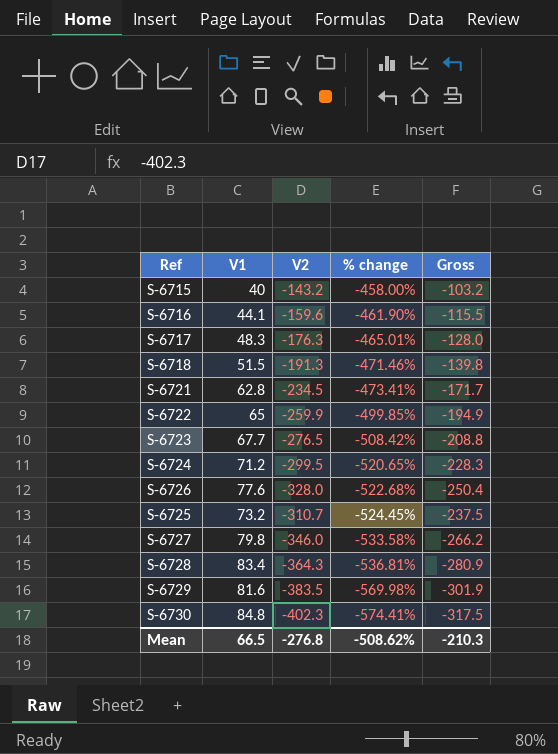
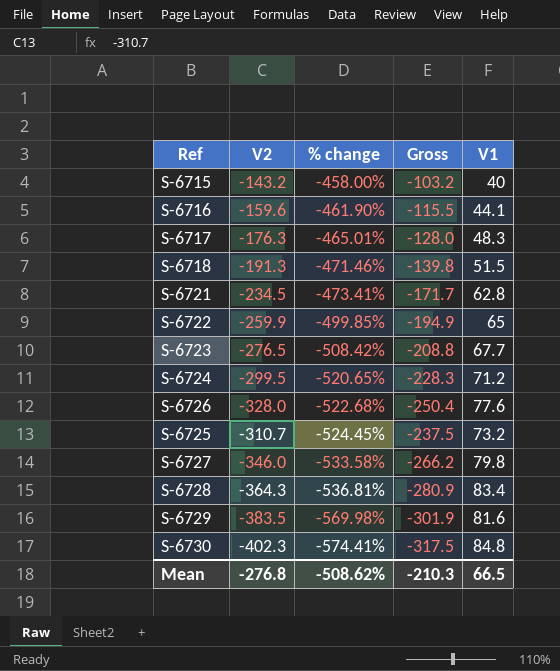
column V1 | position: 2 -> 5

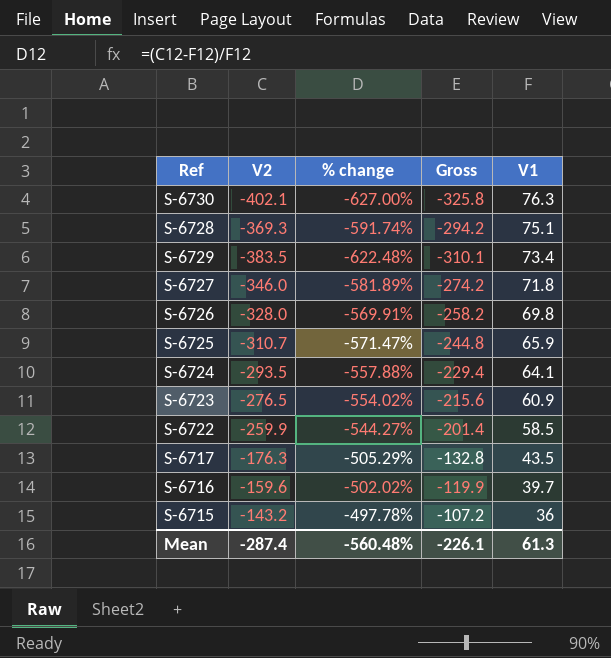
row order: % change descending -> V1 descending
row S-6718: -191.3 | -471.46% | -139.8 | 51.5 -> none
row S-6721: -234.5 | -473.41% | -171.7 | 62.8 -> none
S-6730 | V2: -402.3 -> -402.1
S-6730 | % change: -574.41% -> -627.00%
S-6730 | Gross: -317.5 -> -325.8
S-6730 | V1: 84.8 -> 76.3
S-6728 | V2: -364.3 -> -369.3
S-6728 | % change: -536.81% -> -591.74%
S-6728 | Gross: -280.9 -> -294.2
S-6728 | V1: 83.4 -> 75.1
S-6729 | % change: -569.98% -> -622.48%
S-6729 | Gross: -301.9 -> -310.1
S-6729 | V1: 81.6 -> 73.4
S-6727 | % change: -533.58% -> -581.89%
S-6727 | Gross: -266.2 -> -274.2
S-6727 | V1: 79.8 -> 71.8
S-6726 | % change: -522.68% -> -569.91%
S-6726 | Gross: -250.4 -> -258.2
S-6726 | V1: 77.6 -> 69.8
S-6725 | % change: -524.45% -> -571.47%
S-6725 | Gross: -237.5 -> -244.8
S-6725 | V1: 73.2 -> 65.9
S-6724 | V2: -299.5 -> -293.5
S-6724 | % change: -520.65% -> -557.88%
S-6724 | Gross: -228.3 -> -229.4
S-6724 | V1: 71.2 -> 64.1
S-6723 | % change: -508.42% -> -554.02%
S-6723 | Gross: -208.8 -> -215.6
S-6723 | V1: 67.7 -> 60.9
S-6722 | % change: -499.85% -> -544.27%
S-6722 | Gross: -194.9 -> -201.4
S-6722 | V1: 65 -> 58.5
S-6717 | % change: -465.01% -> -505.29%
S-6717 | Gross: -128.0 -> -132.8
S-6717 | V1: 48.3 -> 43.5
S-6716 | % change: -461.90% -> -502.02%
S-6716 | Gross: -115.5 -> -119.9
S-6716 | V1: 44.1 -> 39.7
S-6715 | % change: -458.00% -> -497.78%
S-6715 | Gross: -103.2 -> -107.2
S-6715 | V1: 40 -> 36
Mean | V2: -276.8 -> -287.4
Mean | % change: -508.62% -> -560.48%
Mean | Gross: -210.3 -> -226.1
Mean | V1: 66.5 -> 61.3

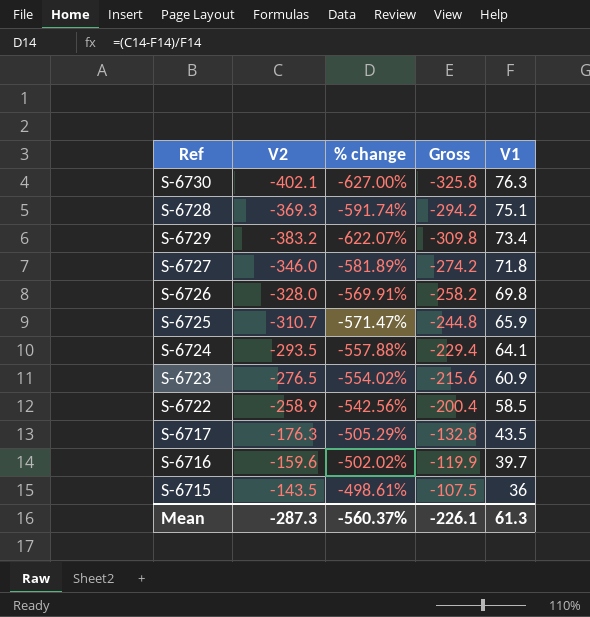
S-6729 | V2: -383.5 -> -383.2
S-6729 | % change: -622.48% -> -622.07%
S-6729 | Gross: -310.1 -> -309.8
S-6722 | V2: -259.9 -> -258.9
S-6722 | % change: -544.27% -> -542.56%
S-6722 | Gross: -201.4 -> -200.4
S-6715 | V2: -143.2 -> -143.5
S-6715 | % change: -497.78% -> -498.61%
S-6715 | Gross: -107.2 -> -107.5
Mean | V2: -287.4 -> -287.3
Mean | % change: -560.48% -> -560.37%

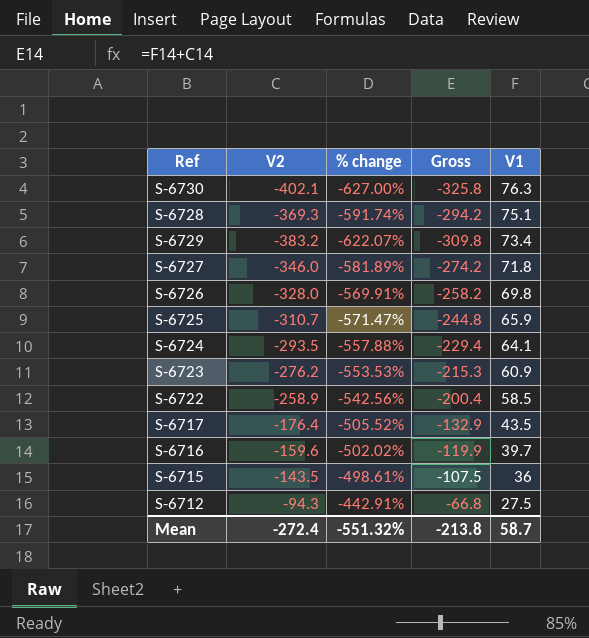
S-6723 | V2: -276.5 -> -276.2
S-6723 | % change: -554.02% -> -553.53%
S-6723 | Gross: -215.6 -> -215.3
S-6717 | V2: -176.3 -> -176.4
S-6717 | % change: -505.29% -> -505.52%
S-6717 | Gross: -132.8 -> -132.9
row S-6712: none -> -94.3 | -442.91% | -66.8 | 27.5
Mean | V2: -287.3 -> -272.4
Mean | % change: -560.37% -> -551.32%
Mean | Gross: -226.1 -> -213.8
Mean | V1: 61.3 -> 58.7

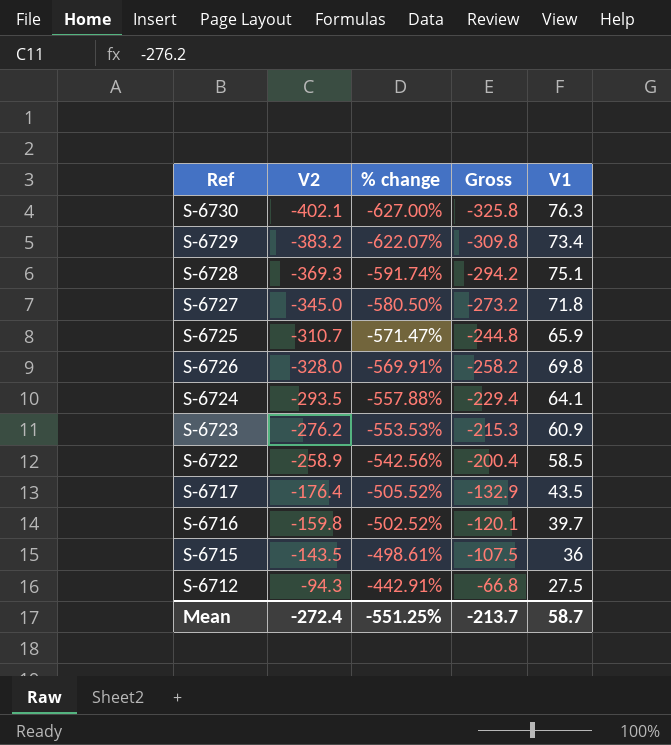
row order: V1 descending -> % change ascending
S-6727 | V2: -346.0 -> -345.0
S-6727 | % change: -581.89% -> -580.50%
S-6727 | Gross: -274.2 -> -273.2
S-6716 | V2: -159.6 -> -159.8
S-6716 | % change: -502.02% -> -502.52%
S-6716 | Gross: -119.9 -> -120.1
Mean | % change: -551.32% -> -551.25%
Mean | Gross: -213.8 -> -213.7

